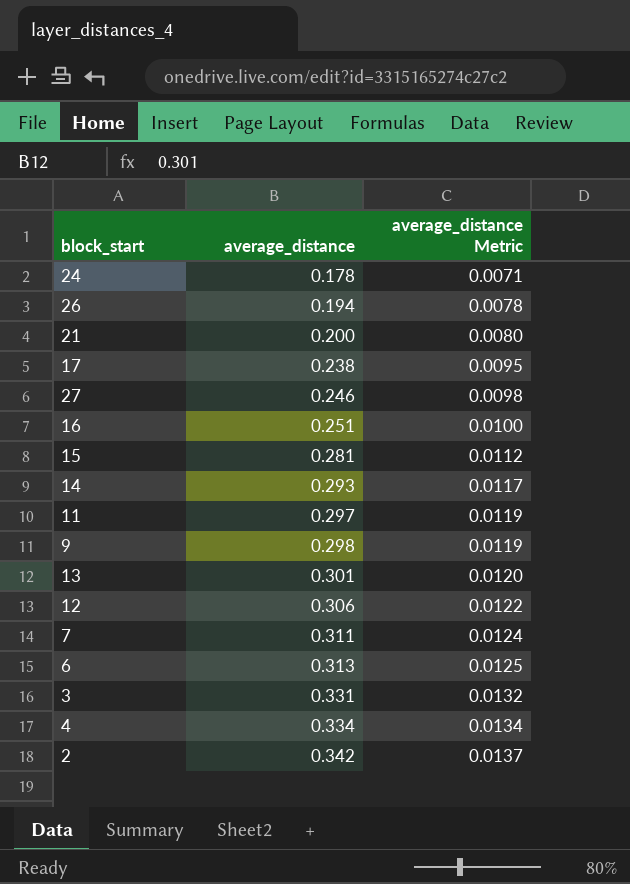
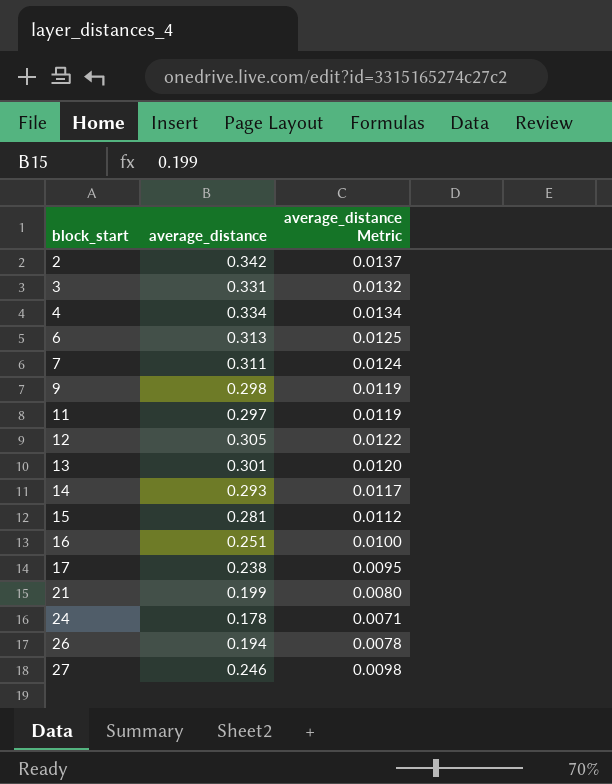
row order: average_distance ascending -> block_start ascending
12 | average_distance: 0.306 -> 0.305
21 | average_distance: 0.200 -> 0.199

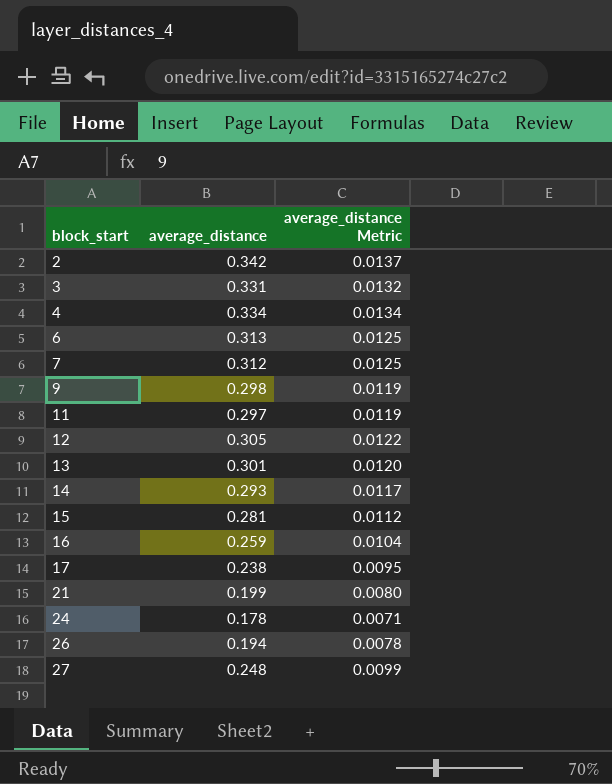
7 | average_distance: 0.311 -> 0.312
7 | average_distance Metric: 0.0124 -> 0.0125
16 | average_distance: 0.251 -> 0.259
16 | average_distance Metric: 0.0100 -> 0.0104
27 | average_distance: 0.246 -> 0.248
27 | average_distance Metric: 0.0098 -> 0.0099

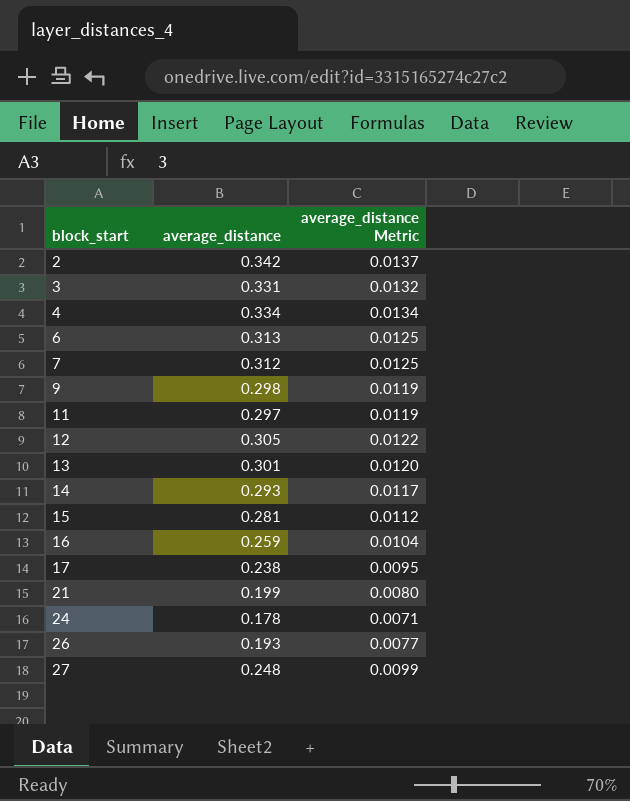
26 | average_distance: 0.194 -> 0.193
26 | average_distance Metric: 0.0078 -> 0.0077

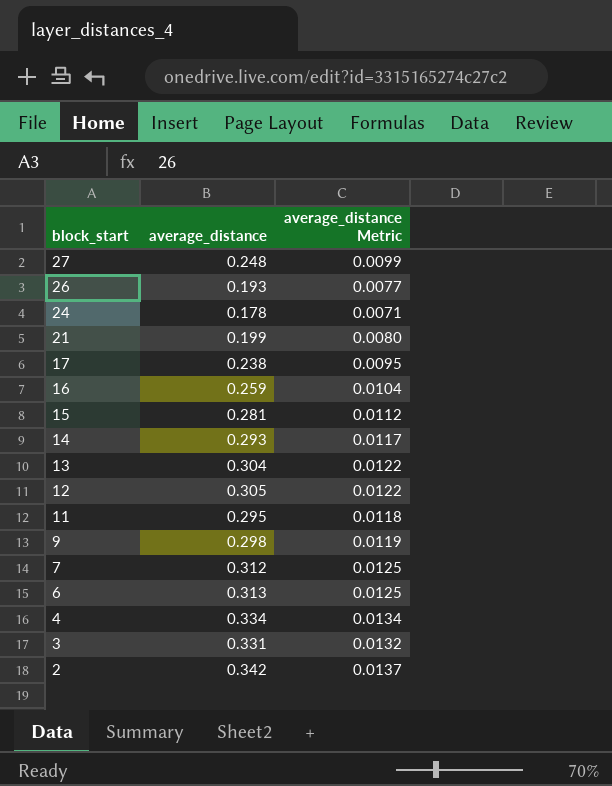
row order: block_start ascending -> block_start descending
13 | average_distance: 0.301 -> 0.304
13 | average_distance Metric: 0.0120 -> 0.0122
11 | average_distance: 0.297 -> 0.295
11 | average_distance Metric: 0.0119 -> 0.0118

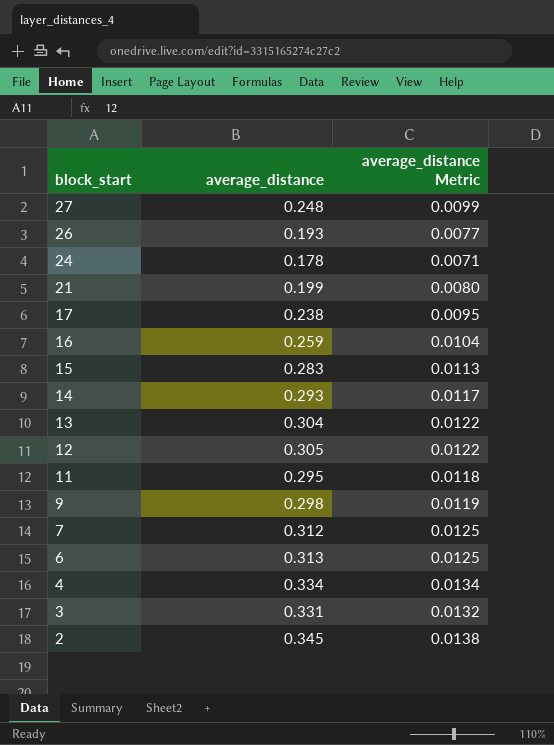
15 | average_distance: 0.281 -> 0.283
15 | average_distance Metric: 0.0112 -> 0.0113
2 | average_distance: 0.342 -> 0.345
2 | average_distance Metric: 0.0137 -> 0.0138

